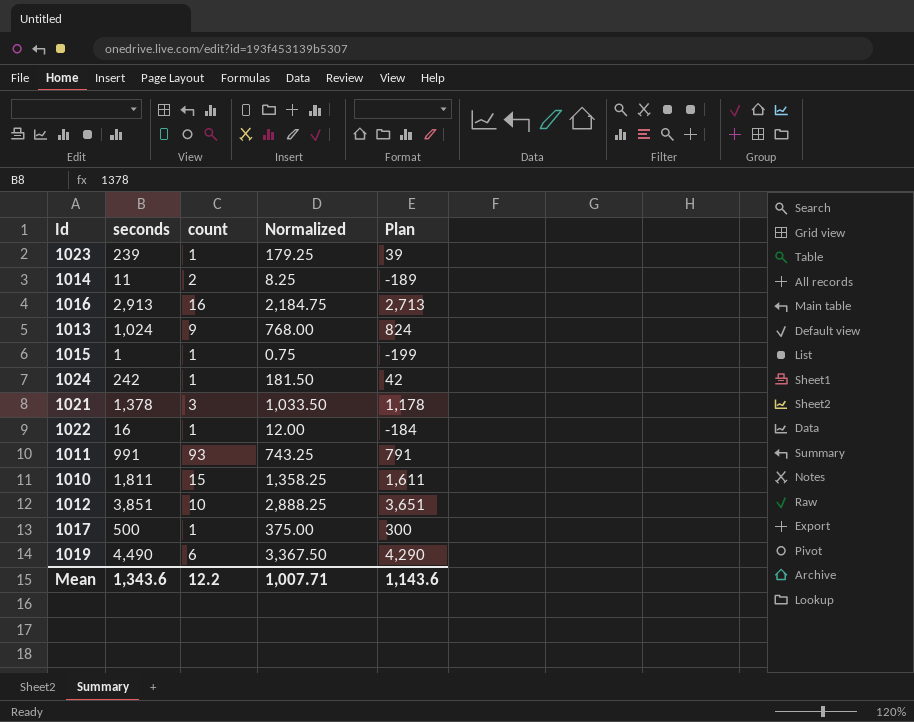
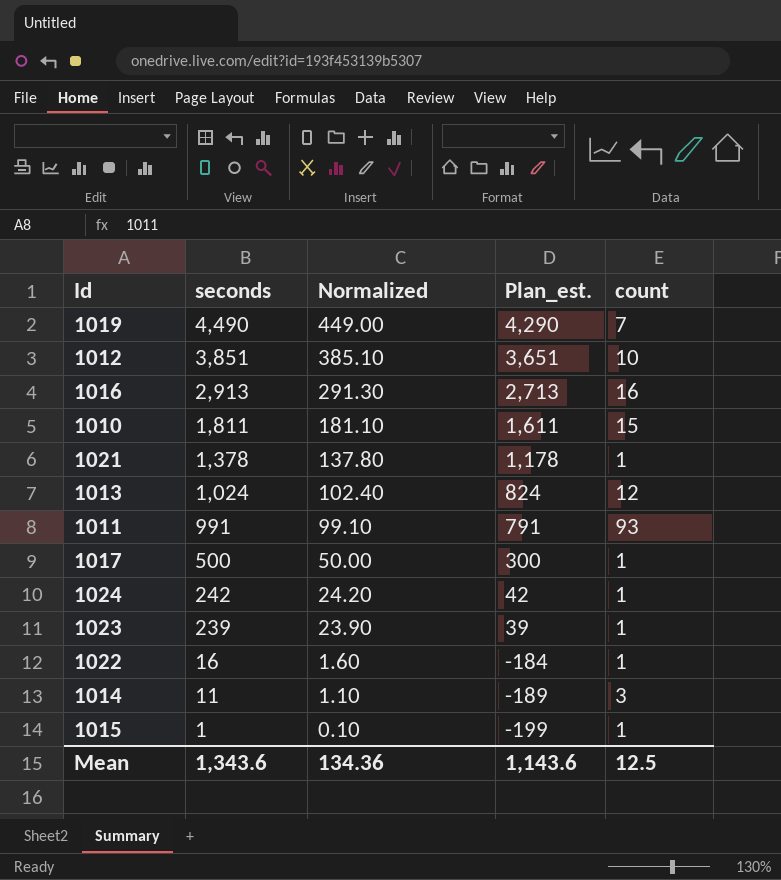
row order: none -> seconds descending
column Normalized | formula: [seconds] * 0.75 -> [seconds] * 0.1
column name: Plan -> Plan_est.
column count | position: 3 -> 5
1019 | count: 6 -> 7
1021 | count: 3 -> 1
1013 | count: 9 -> 12
1014 | count: 2 -> 3
Mean | Normalized: 1,007.71 -> 134.36
Mean | count: 12.2 -> 12.5

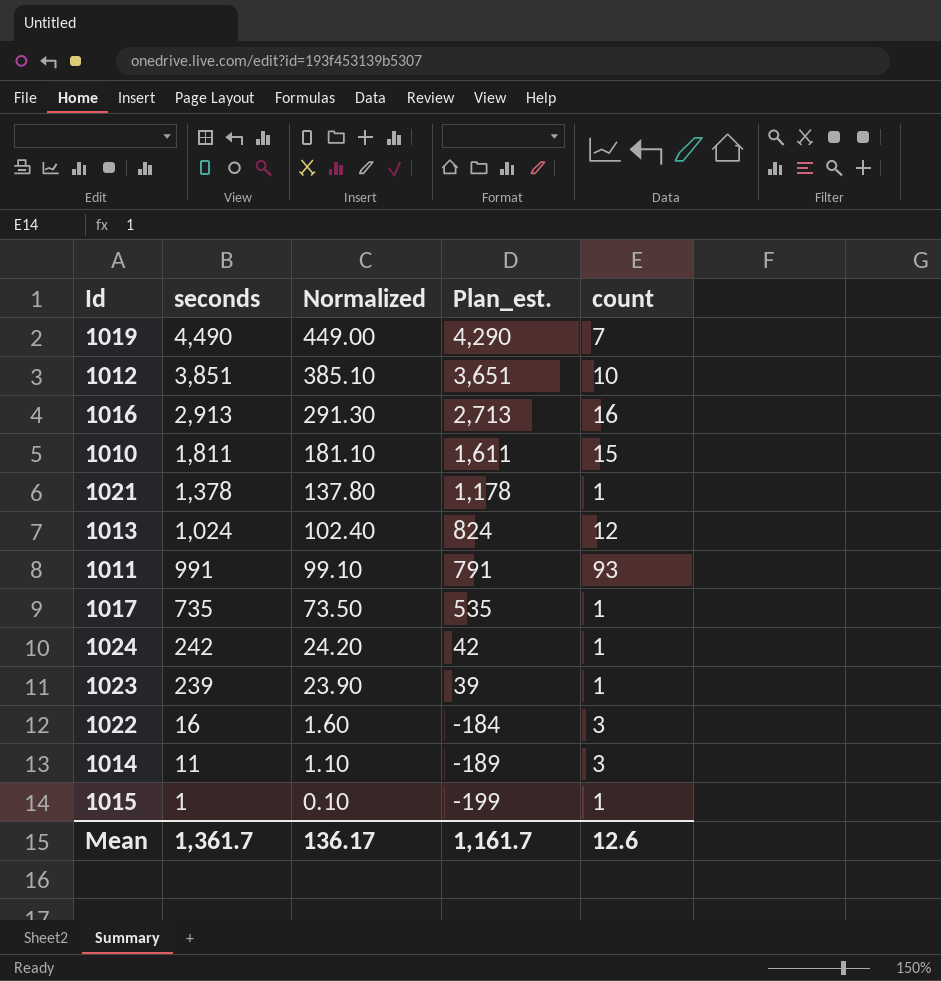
1017 | seconds: 500 -> 735
1017 | Normalized: 50.00 -> 73.50
1017 | Plan_est.: 300 -> 535
1022 | count: 1 -> 3
Mean | seconds: 1,343.6 -> 1,361.7
Mean | Normalized: 134.36 -> 136.17
Mean | Plan_est.: 1,143.6 -> 1,161.7
Mean | count: 12.5 -> 12.6

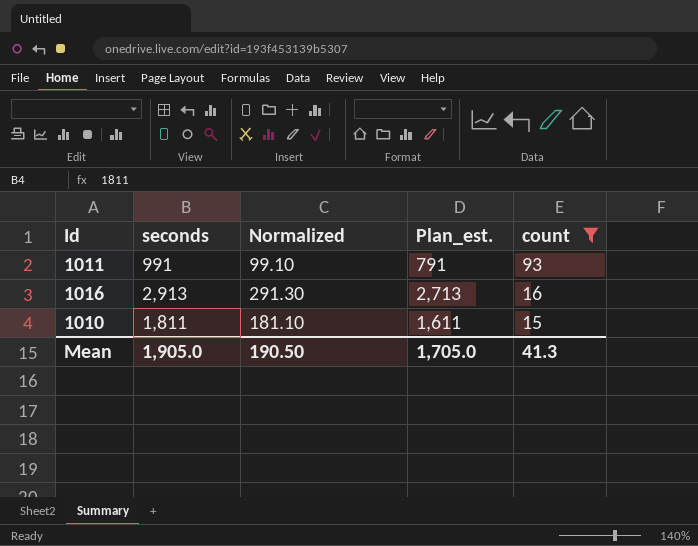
filter: none -> count >= 15
row order: seconds descending -> count descending
Mean | seconds: 1,361.7 -> 1,905.0
Mean | Normalized: 136.17 -> 190.50
Mean | Plan_est.: 1,161.7 -> 1,705.0
Mean | count: 12.6 -> 41.3

